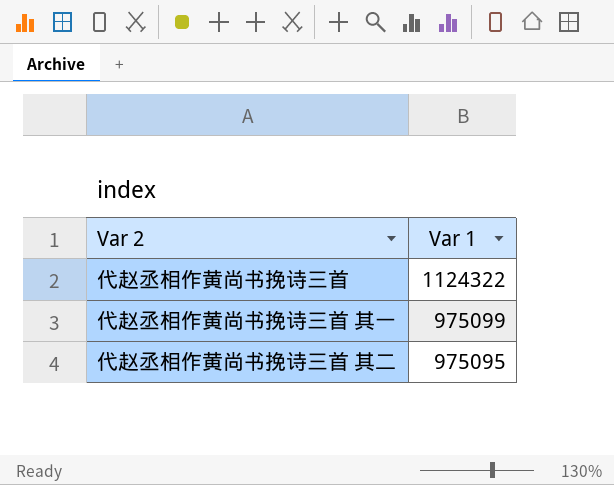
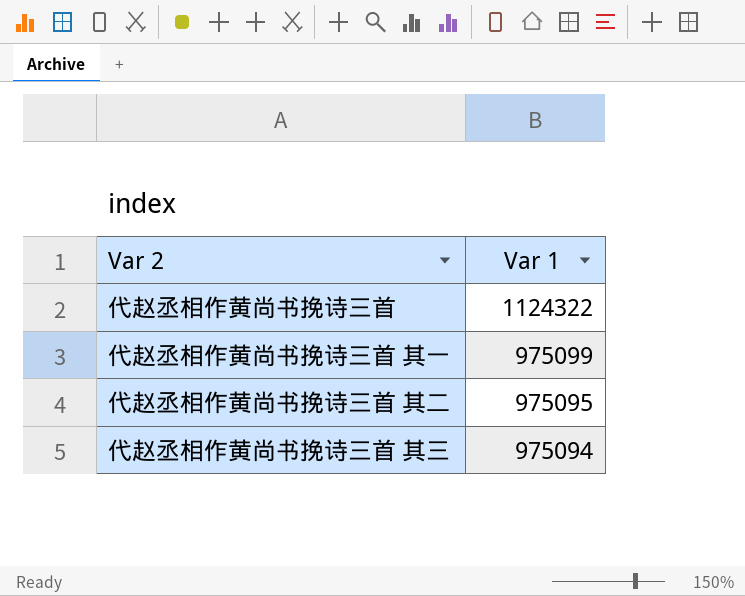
row 代赵丞相作黄尚书挽诗三首 其三: none -> 975094

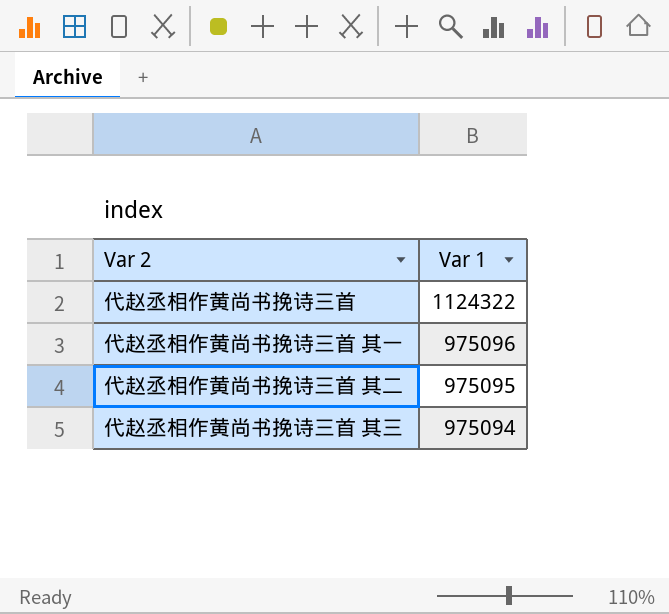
代赵丞相作黄尚书挽诗三首 其一 | Var 1: 975099 -> 975096

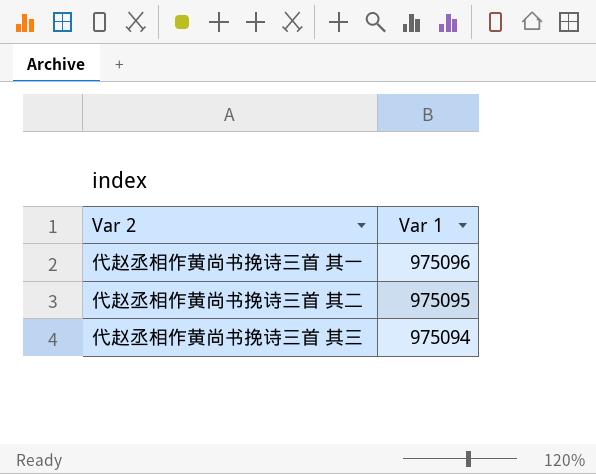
row 代赵丞相作黄尚书挽诗三首: 1124322 -> none

